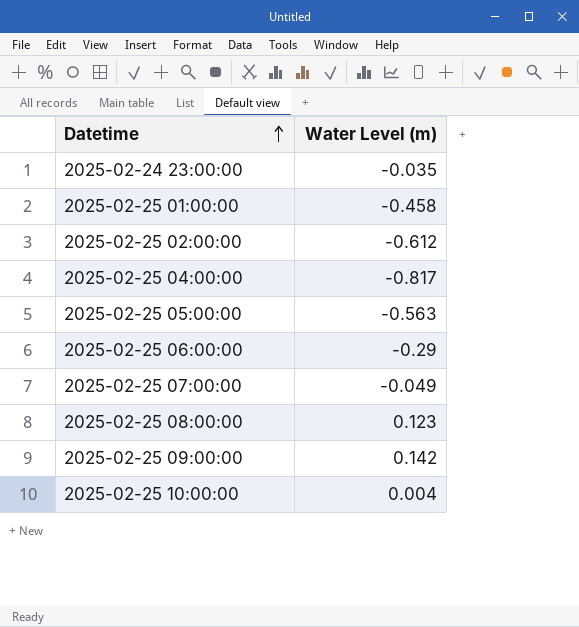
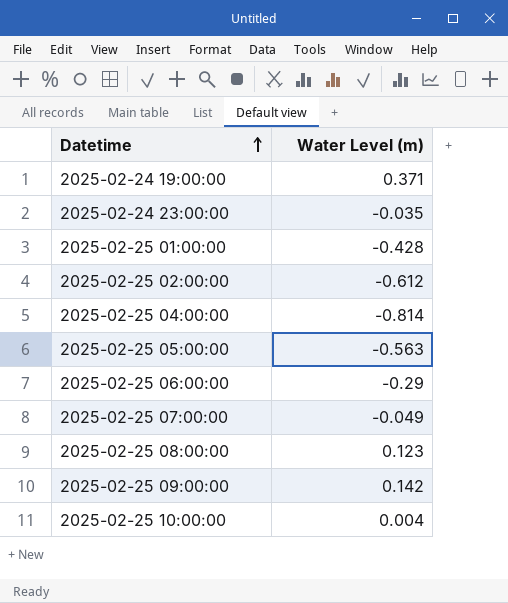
row 2025-02-24 19:00:00: none -> 0.371
2025-02-25 01:00:00 | Water Level (m): -0.458 -> -0.428
2025-02-25 04:00:00 | Water Level (m): -0.817 -> -0.814

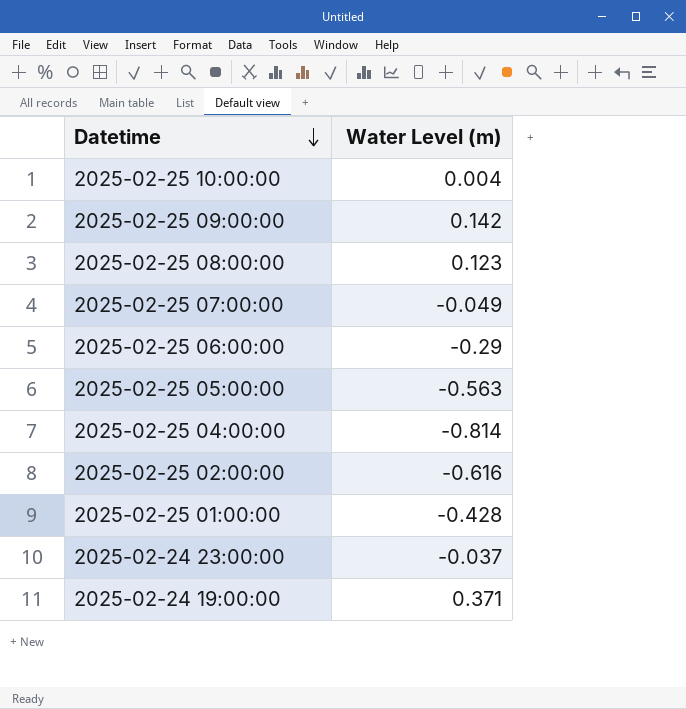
row order: Datetime ascending -> Datetime descending
2025-02-25 02:00:00 | Water Level (m): -0.612 -> -0.616
2025-02-24 23:00:00 | Water Level (m): -0.035 -> -0.037

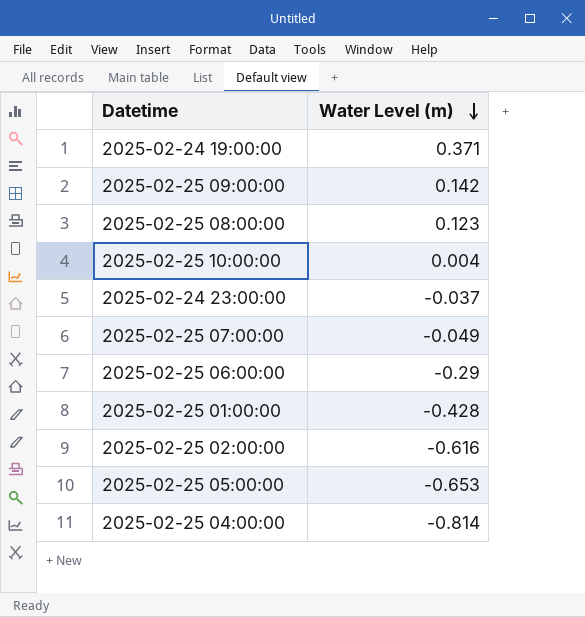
row order: Datetime descending -> Water Level (m) descending
2025-02-25 05:00:00 | Water Level (m): -0.563 -> -0.653

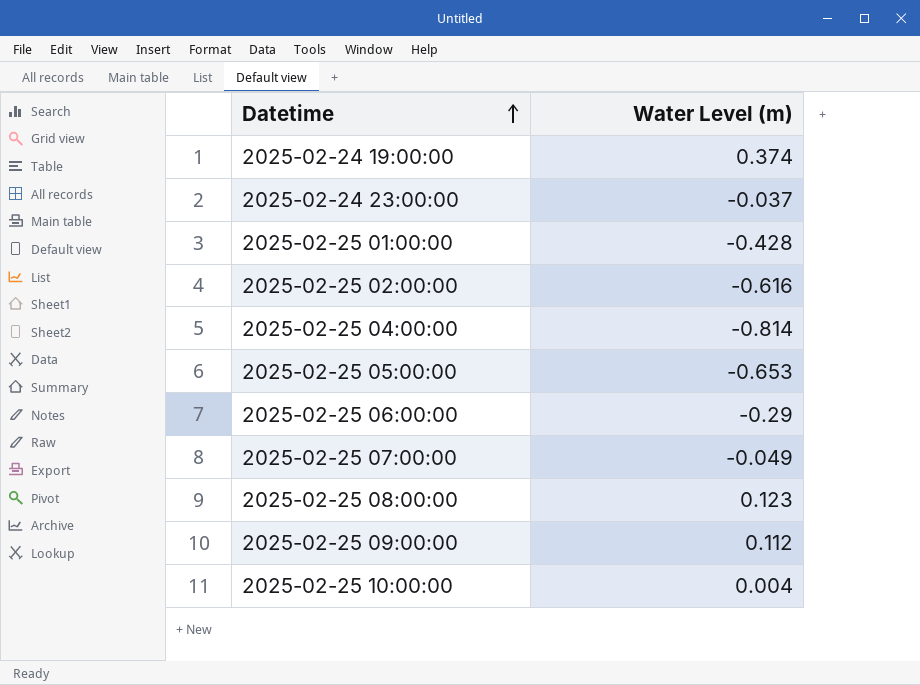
row order: Water Level (m) descending -> Datetime ascending
2025-02-24 19:00:00 | Water Level (m): 0.371 -> 0.374
2025-02-25 09:00:00 | Water Level (m): 0.142 -> 0.112

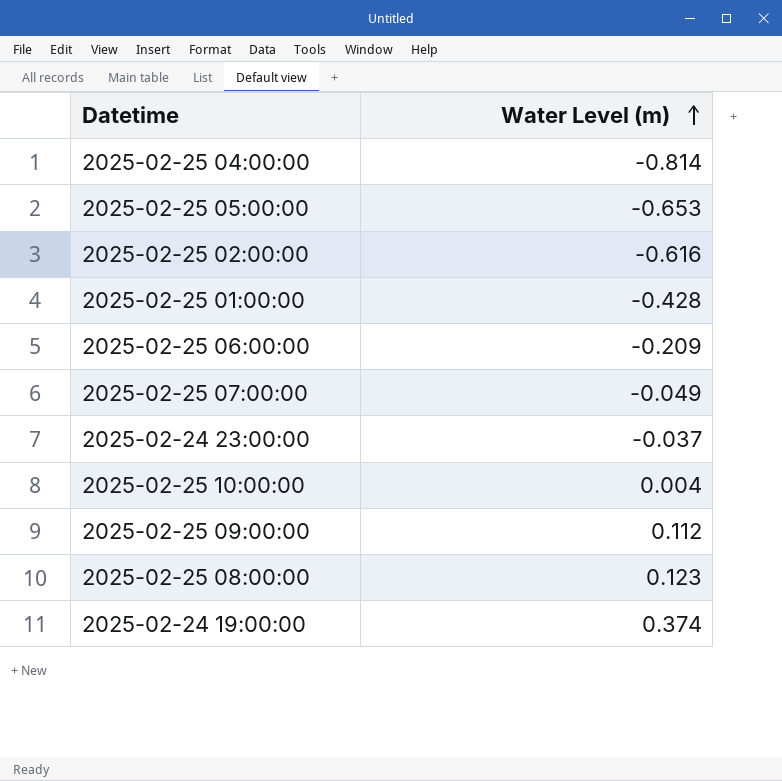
row order: Datetime ascending -> Water Level (m) ascending
2025-02-25 06:00:00 | Water Level (m): -0.29 -> -0.209

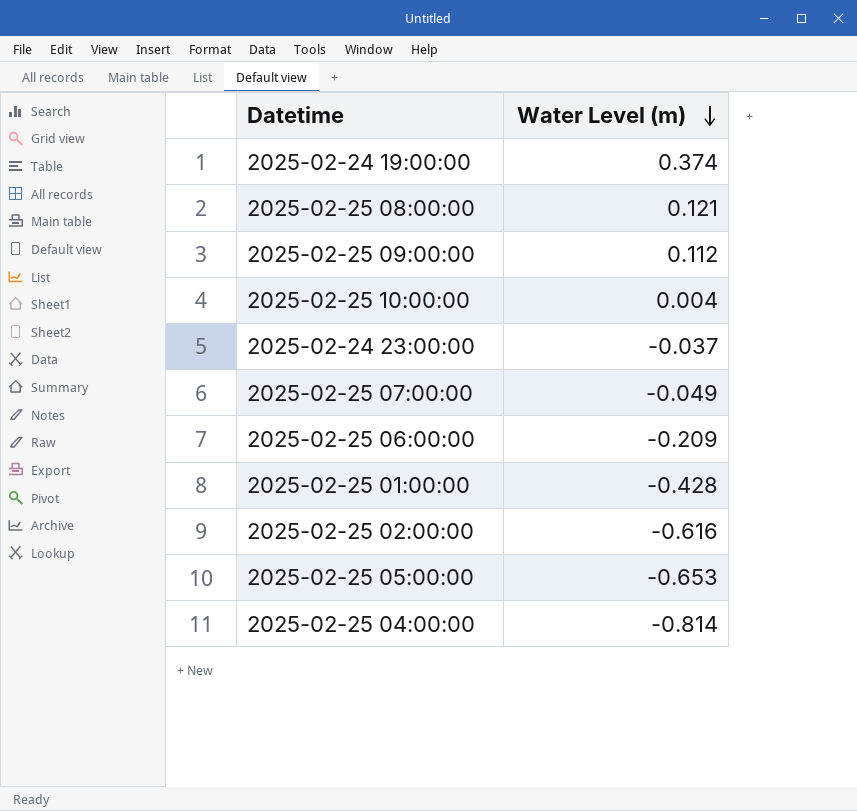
row order: Water Level (m) ascending -> Water Level (m) descending
2025-02-25 08:00:00 | Water Level (m): 0.123 -> 0.121

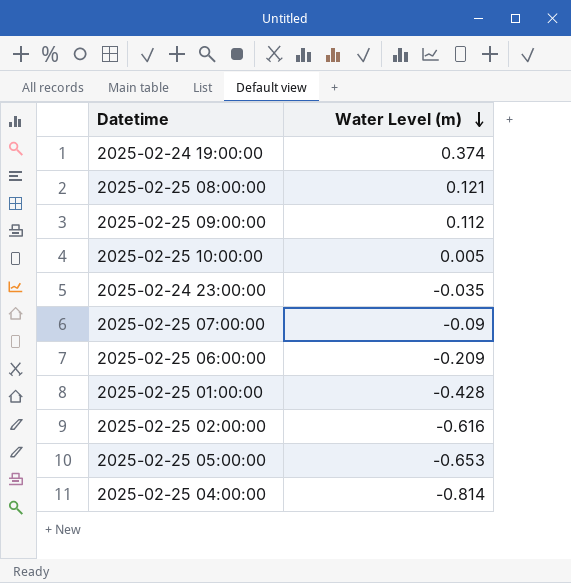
2025-02-25 10:00:00 | Water Level (m): 0.004 -> 0.005
2025-02-24 23:00:00 | Water Level (m): -0.037 -> -0.035
2025-02-25 07:00:00 | Water Level (m): -0.049 -> -0.09

